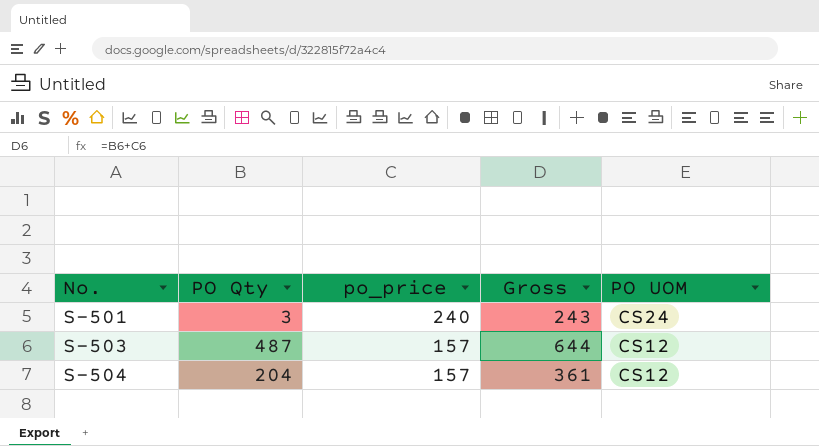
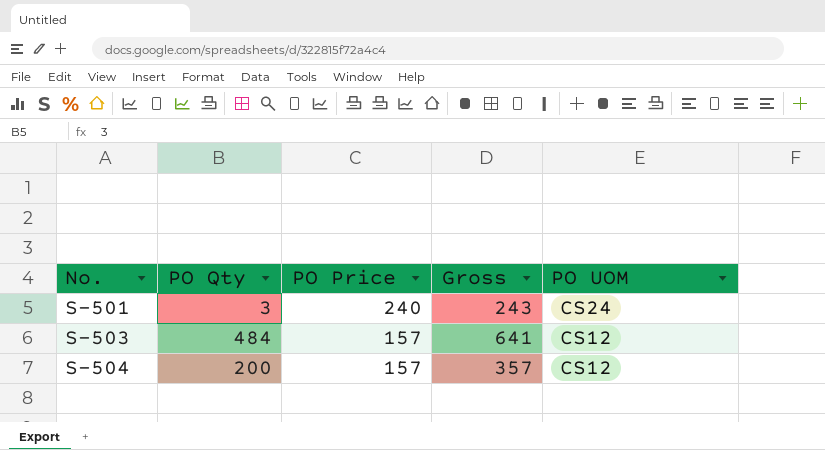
column name: po_price -> PO Price
S-503 | PO Qty: 487 -> 484
S-503 | Gross: 644 -> 641
S-504 | PO Qty: 204 -> 200
S-504 | Gross: 361 -> 357

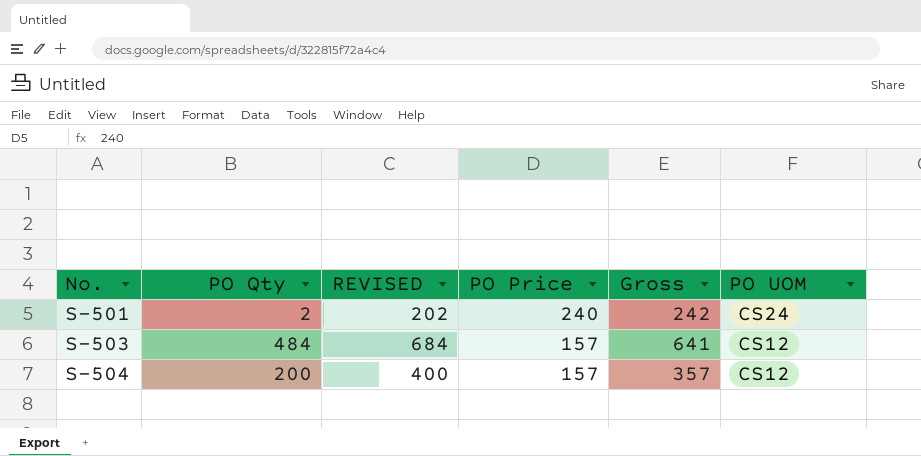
column REVISED | formula: none -> [PO Qty] + 200
S-501 | PO Qty: 3 -> 2
S-501 | Gross: 243 -> 242

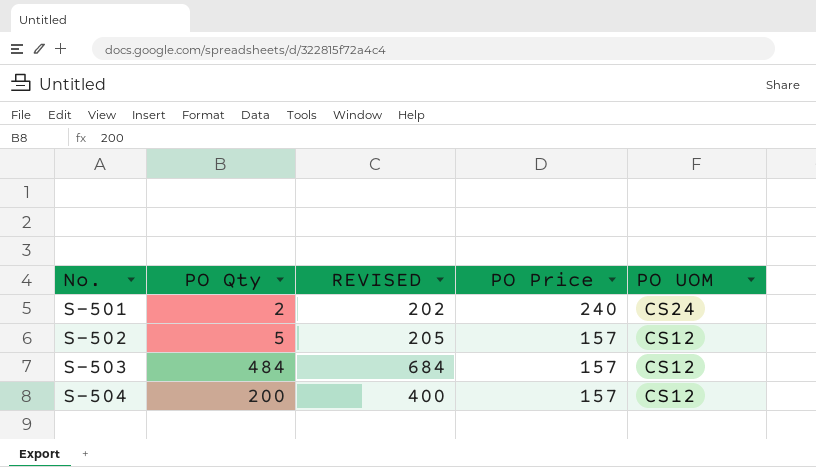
column Gross | formula: [PO Qty] + [PO Price] -> none
row S-502: none -> 5 | 205 | 157 | CS12

